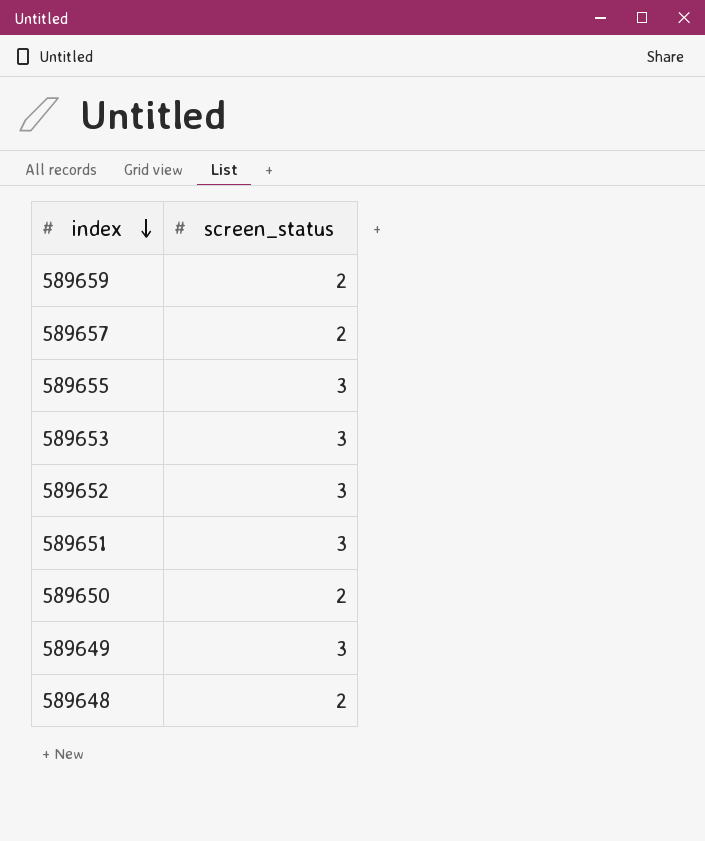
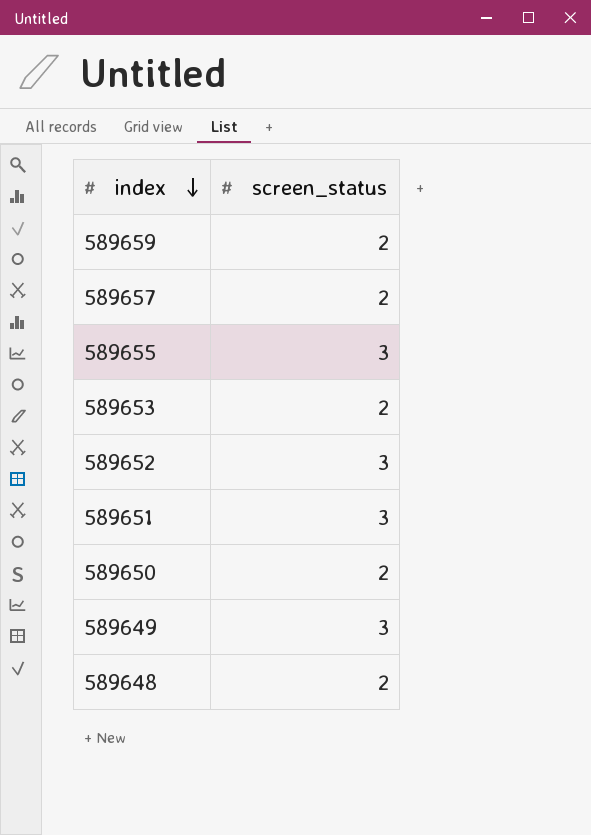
589653 | screen_status: 3 -> 2

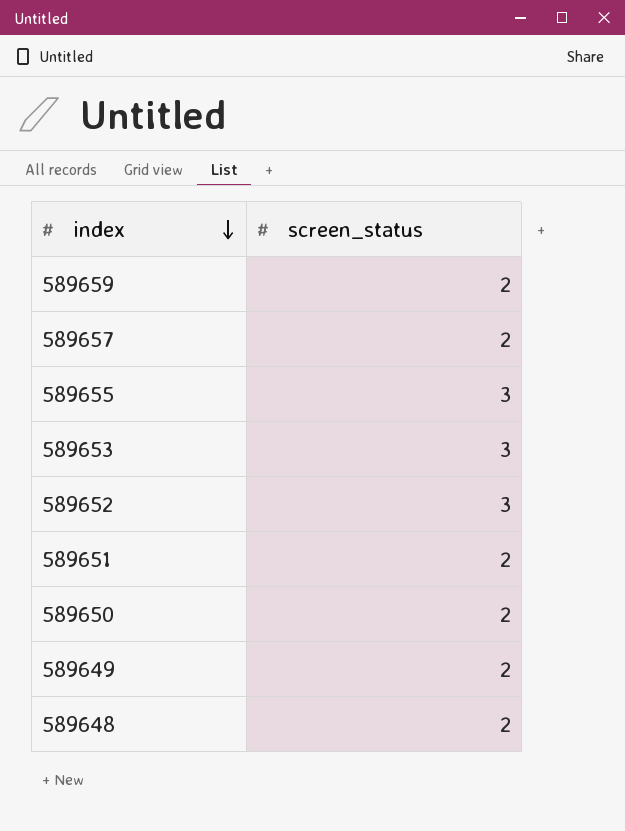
589653 | screen_status: 2 -> 3
589651 | screen_status: 3 -> 2
589649 | screen_status: 3 -> 2

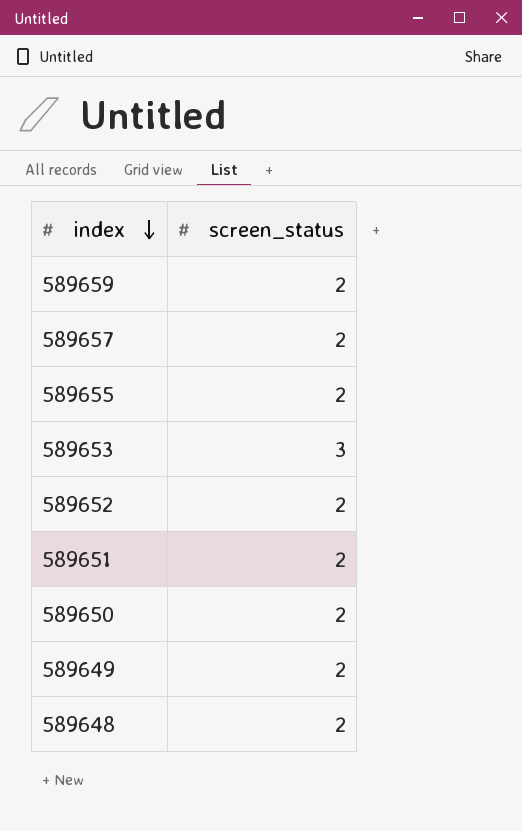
589655 | screen_status: 3 -> 2
589652 | screen_status: 3 -> 2

